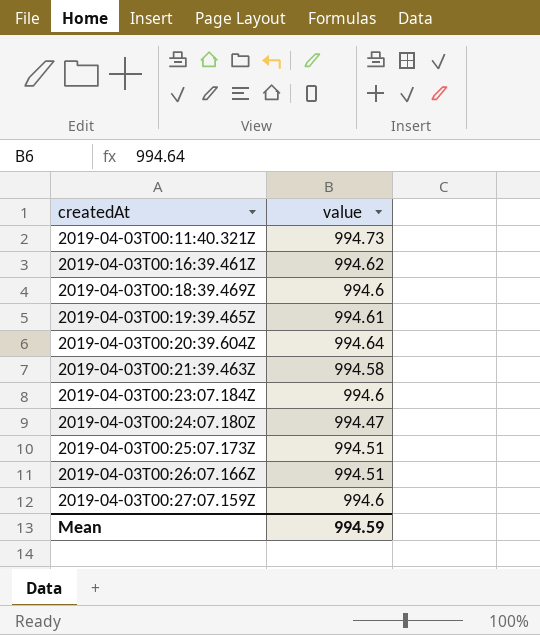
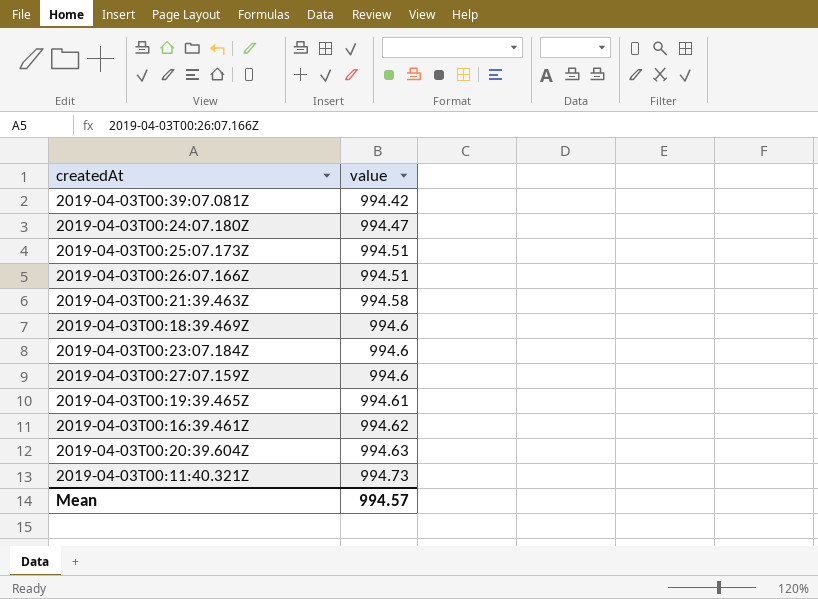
row order: createdAt ascending -> value ascending
row 2019-04-03T00:39:07.081Z: none -> 994.42
2019-04-03T00:20:39.604Z | value: 994.64 -> 994.63
Mean | value: 994.59 -> 994.57

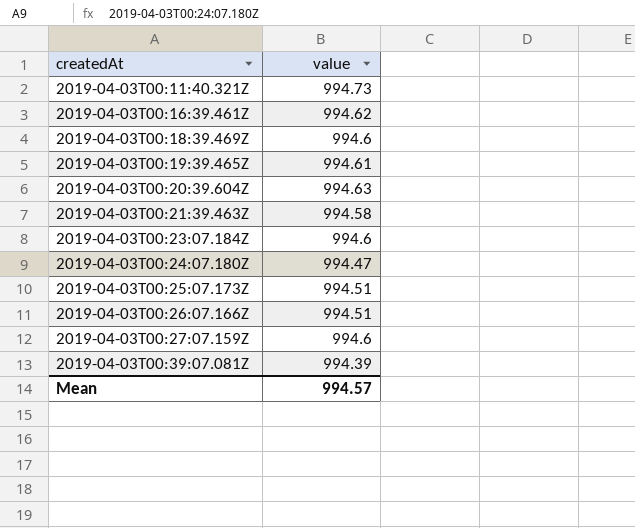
row order: value ascending -> createdAt ascending
2019-04-03T00:39:07.081Z | value: 994.42 -> 994.39

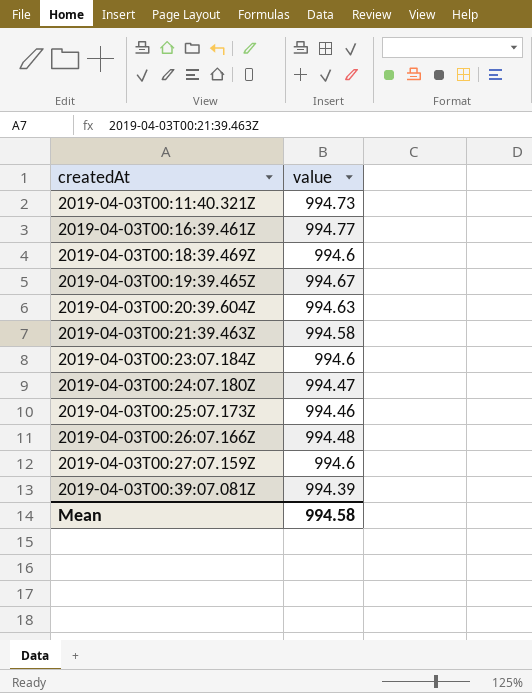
2019-04-03T00:16:39.461Z | value: 994.62 -> 994.77
2019-04-03T00:19:39.465Z | value: 994.61 -> 994.67
2019-04-03T00:25:07.173Z | value: 994.51 -> 994.46
2019-04-03T00:26:07.166Z | value: 994.51 -> 994.48
Mean | value: 994.57 -> 994.58

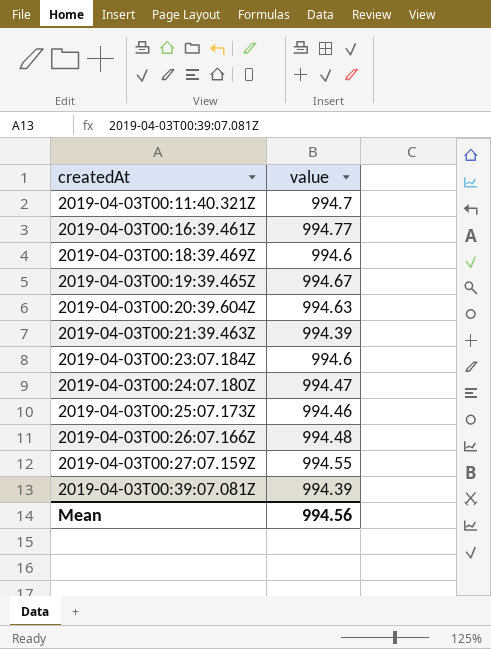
2019-04-03T00:11:40.321Z | value: 994.73 -> 994.7
2019-04-03T00:21:39.463Z | value: 994.58 -> 994.39
2019-04-03T00:27:07.159Z | value: 994.6 -> 994.55
Mean | value: 994.58 -> 994.56

